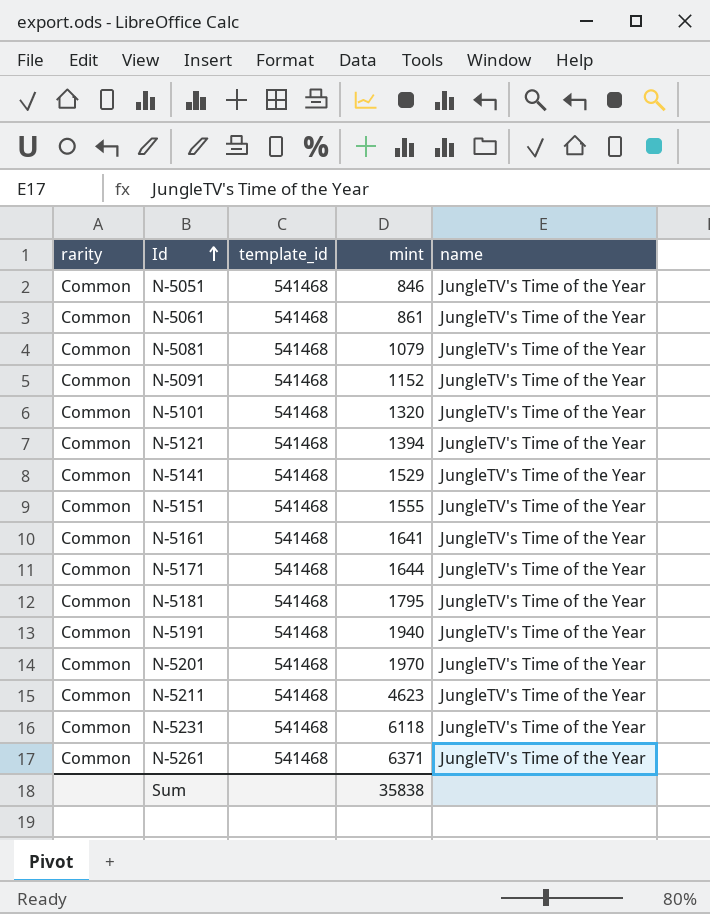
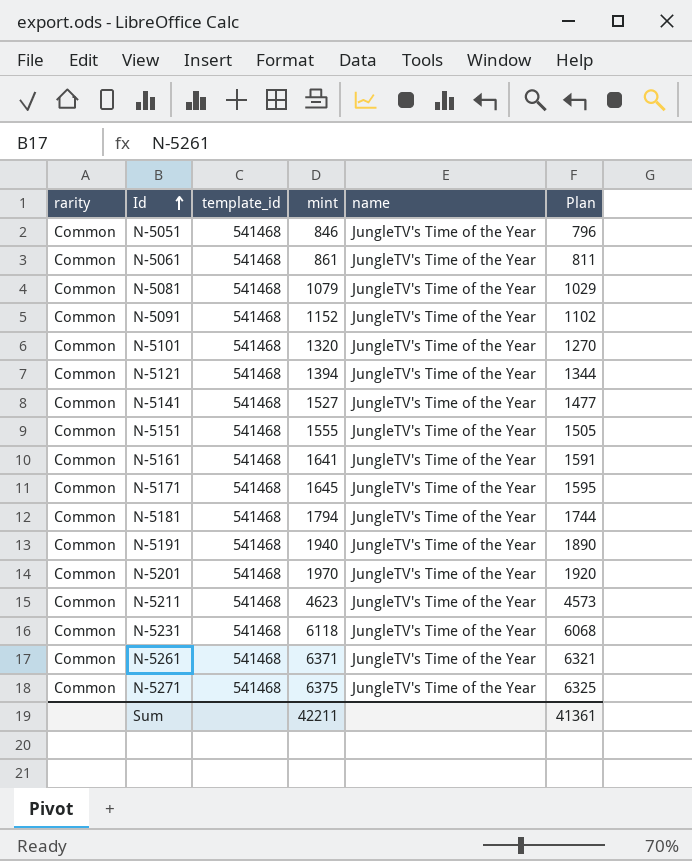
column Plan | formula: none -> [mint] - 50
N-5141 | mint: 1529 -> 1527
N-5171 | mint: 1644 -> 1645
N-5181 | mint: 1795 -> 1794
row N-5271: none -> Common | 541468 | 6375 | JungleTV's Time of the Year | 6325
Sum | mint: 35838 -> 42211

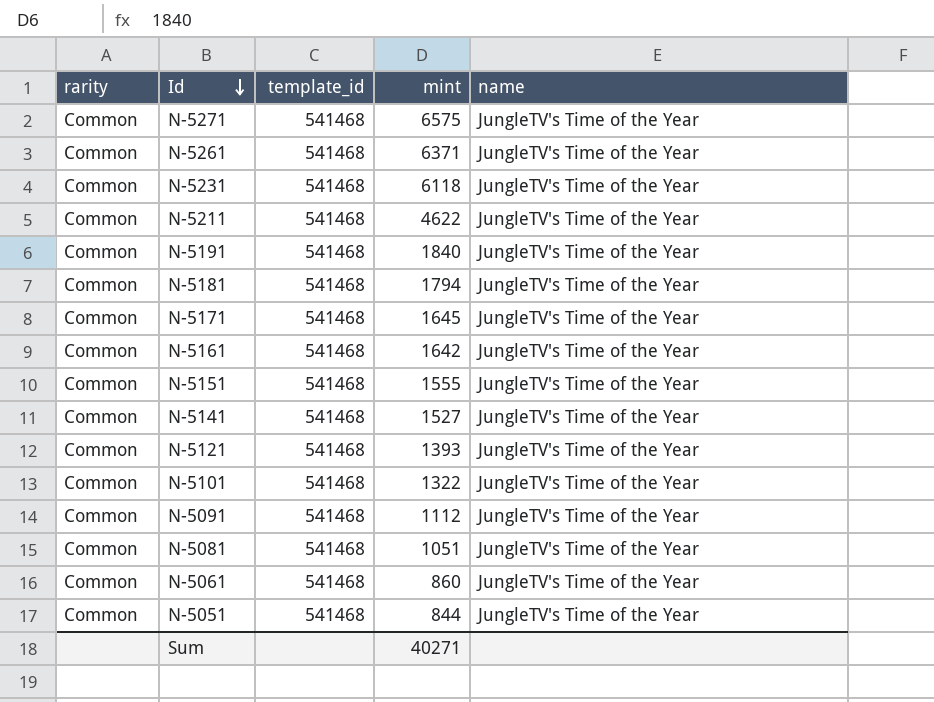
row order: Id ascending -> Id descending
column Plan | formula: [mint] - 50 -> none
row N-5201: Common | 541468 | 1970 | JungleTV's Time of the Year | 1920 -> none
N-5271 | mint: 6375 -> 6575
N-5211 | mint: 4623 -> 4622
N-5191 | mint: 1940 -> 1840
N-5161 | mint: 1641 -> 1642
N-5121 | mint: 1394 -> 1393
N-5101 | mint: 1320 -> 1322
N-5091 | mint: 1152 -> 1112
N-5081 | mint: 1079 -> 1051
N-5061 | mint: 861 -> 860
N-5051 | mint: 846 -> 844
Sum | mint: 42211 -> 40271

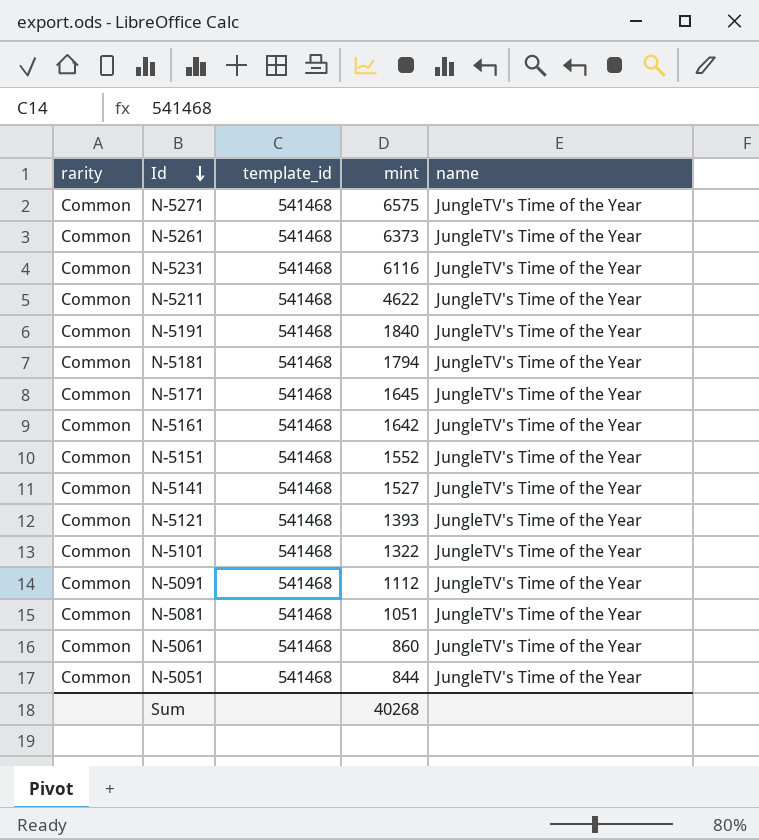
N-5261 | mint: 6371 -> 6373
N-5231 | mint: 6118 -> 6116
N-5151 | mint: 1555 -> 1552
Sum | mint: 40271 -> 40268

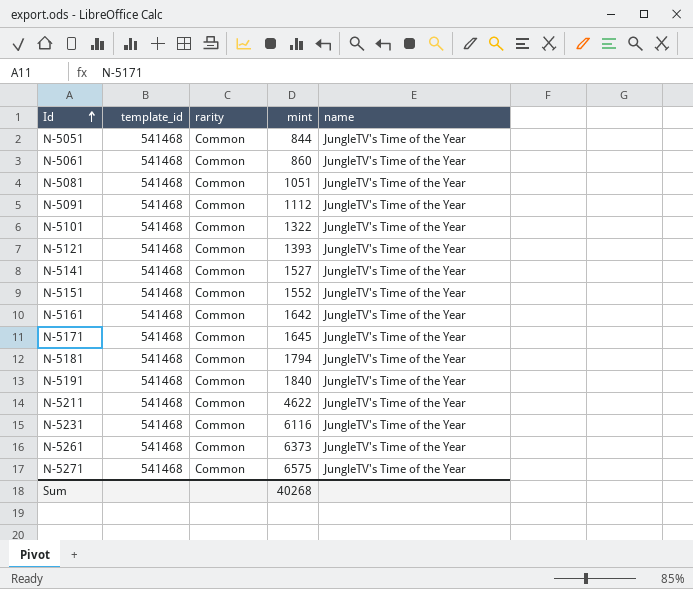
row order: Id descending -> Id ascending
column rarity | position: 1 -> 3

